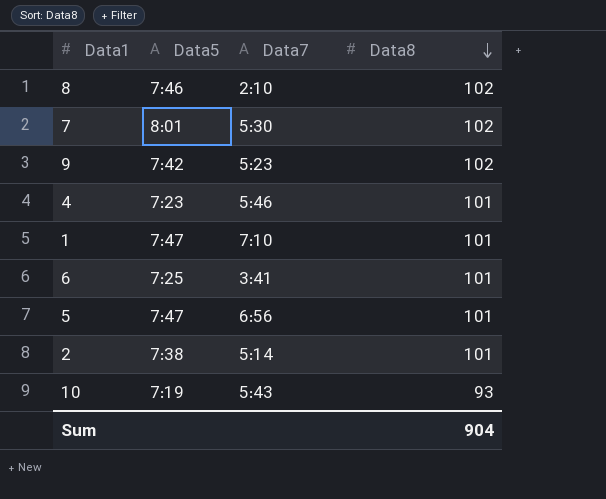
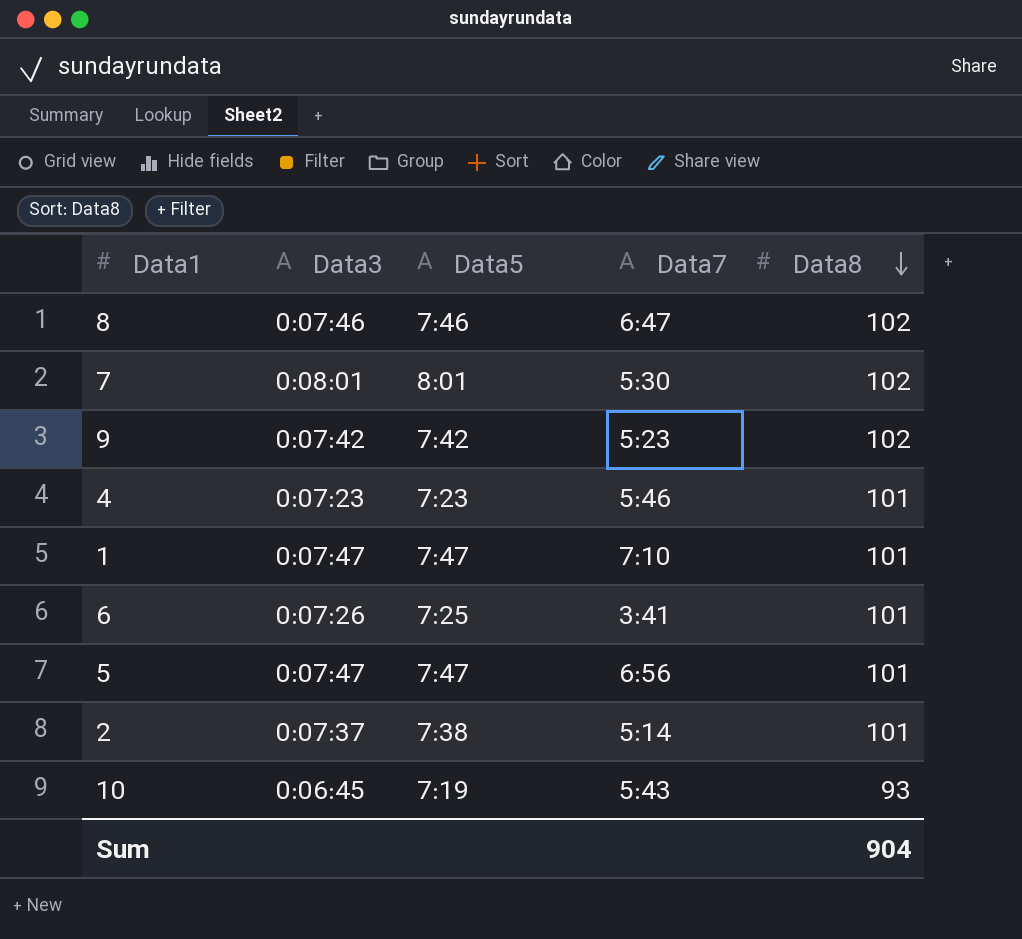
column Data3 | position: none -> 2
8 | Data7: 2:10 -> 6:47

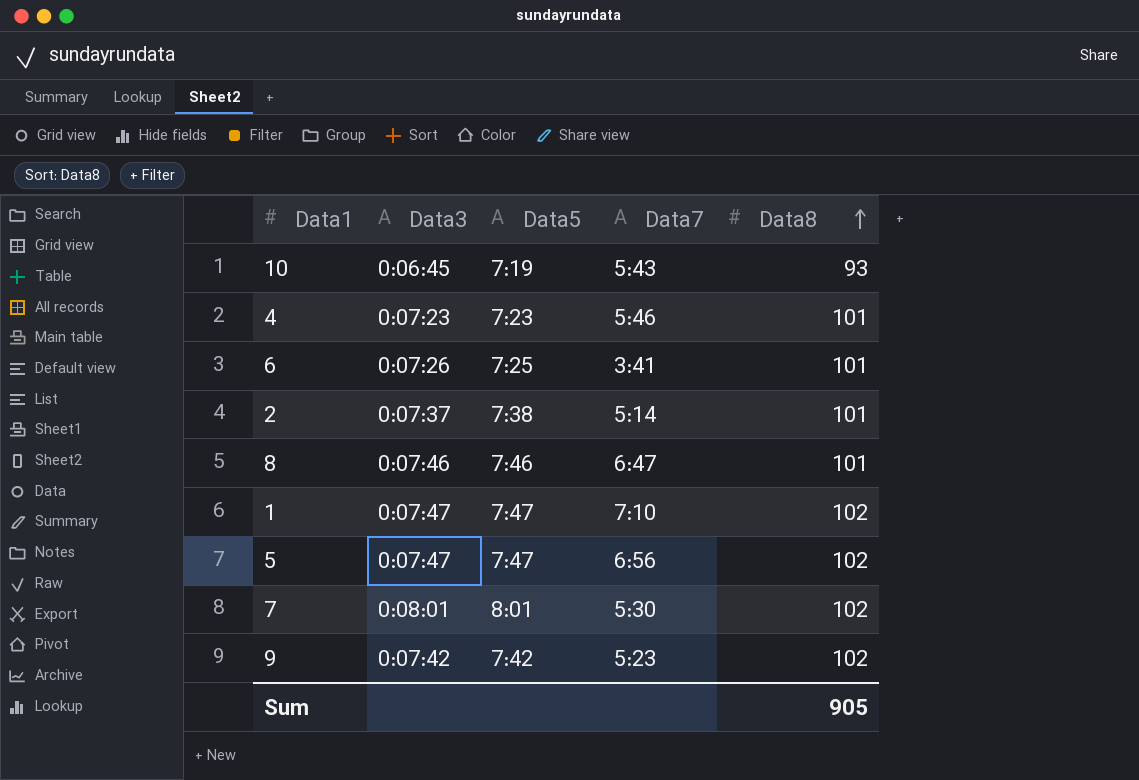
row order: Data8 descending -> Data8 ascending
8 | Data8: 102 -> 101
1 | Data8: 101 -> 102
5 | Data8: 101 -> 102
Sum | Data8: 904 -> 905

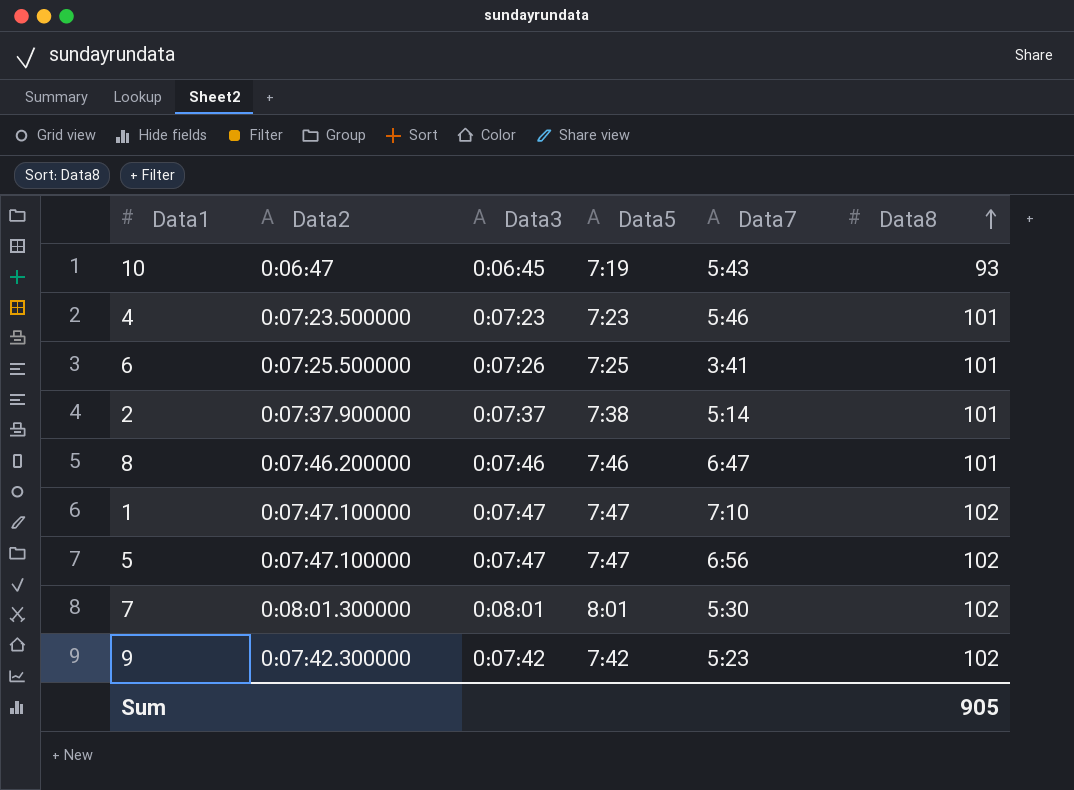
column Data2 | position: none -> 2

